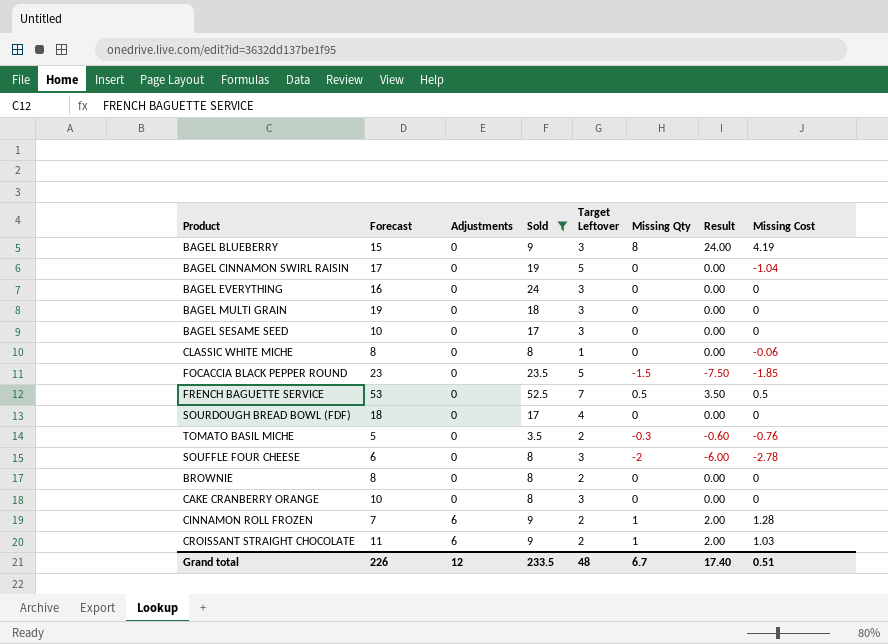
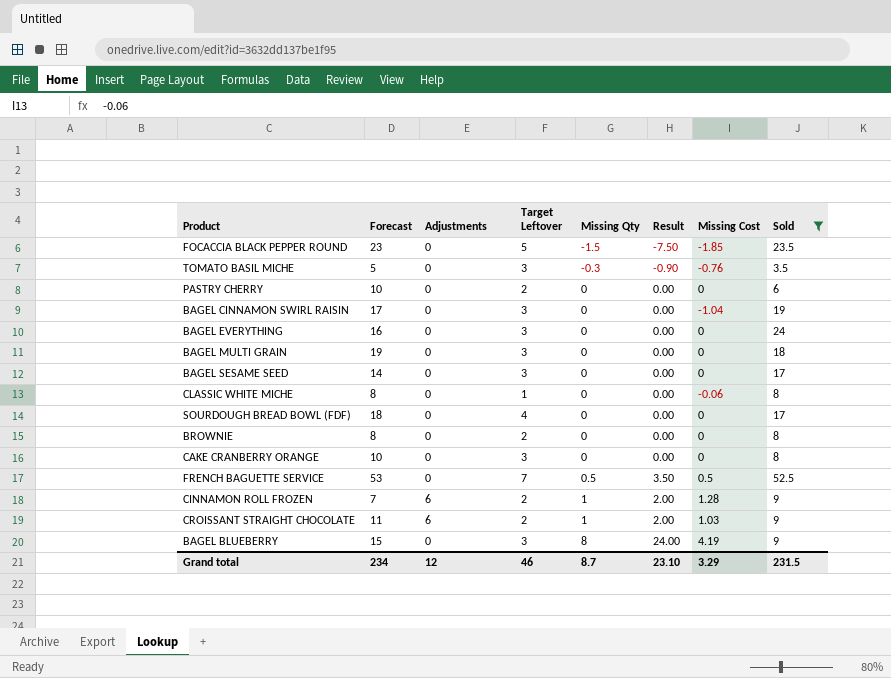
row order: Adjustments ascending -> Missing Qty ascending
column Sold | position: 4 -> 8
row SOUFFLE FOUR CHEESE: 6 | 0 | 8 | 3 | -2 | -6.00 | -2.78 -> none
TOMATO BASIL MICHE | Target Leftover: 2 -> 3
TOMATO BASIL MICHE | Result: -0.60 -> -0.90
row PASTRY CHERRY: none -> 10 | 0 | 2 | 0 | 0.00 | 0 | 6
BAGEL CINNAMON SWIRL RAISIN | Target Leftover: 5 -> 3
BAGEL SESAME SEED | Forecast: 10 -> 14
Grand total | Forecast: 226 -> 234
Grand total | Target Leftover: 48 -> 46
Grand total | Missing Qty: 6.7 -> 8.7
Grand total | Result: 17.40 -> 23.10
Grand total | Missing Cost: 0.51 -> 3.29
Grand total | Sold: 233.5 -> 231.5

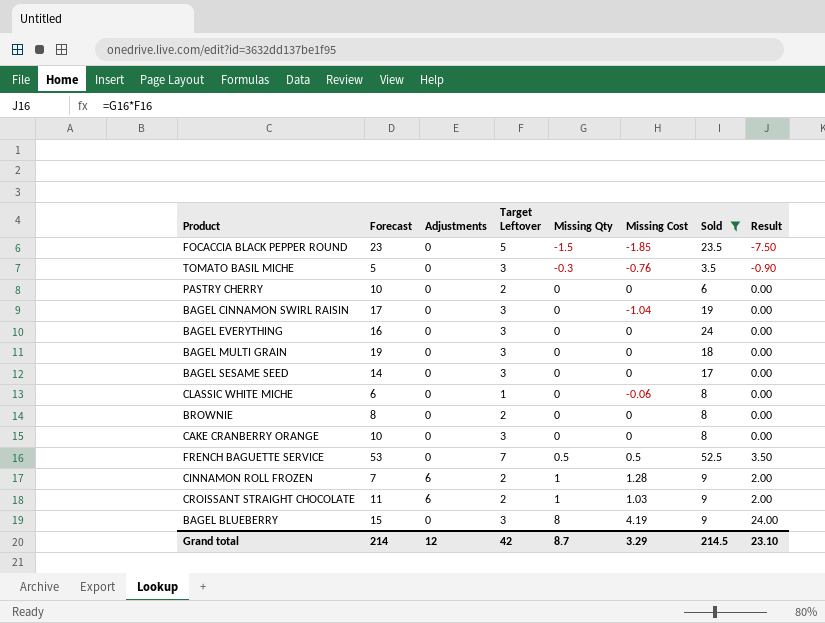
column Result | position: 6 -> 8
row SOURDOUGH BREAD BOWL (FDF): 18 | 0 | 4 | 0 | 0.00 | 0 | 17 -> none
CLASSIC WHITE MICHE | Forecast: 8 -> 6
Grand total | Forecast: 234 -> 214
Grand total | Target Leftover: 46 -> 42
Grand total | Sold: 231.5 -> 214.5

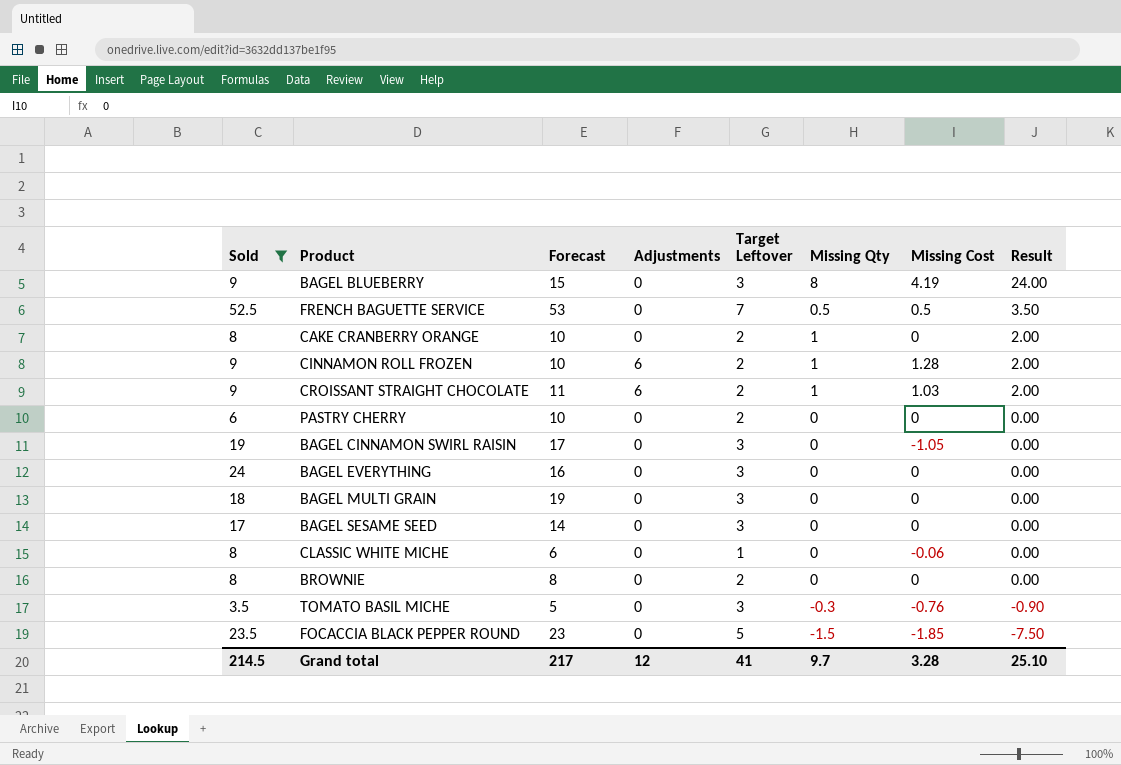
row order: Missing Qty ascending -> Result descending
column Sold | position: 7 -> 1
CAKE CRANBERRY ORANGE | Target Leftover: 3 -> 2
CAKE CRANBERRY ORANGE | Missing Qty: 0 -> 1
CAKE CRANBERRY ORANGE | Result: 0.00 -> 2.00
CINNAMON ROLL FROZEN | Forecast: 7 -> 10
BAGEL CINNAMON SWIRL RAISIN | Missing Cost: -1.04 -> -1.05
Grand total | Forecast: 214 -> 217
Grand total | Target Leftover: 42 -> 41
Grand total | Missing Qty: 8.7 -> 9.7
Grand total | Missing Cost: 3.29 -> 3.28
Grand total | Result: 23.10 -> 25.10

